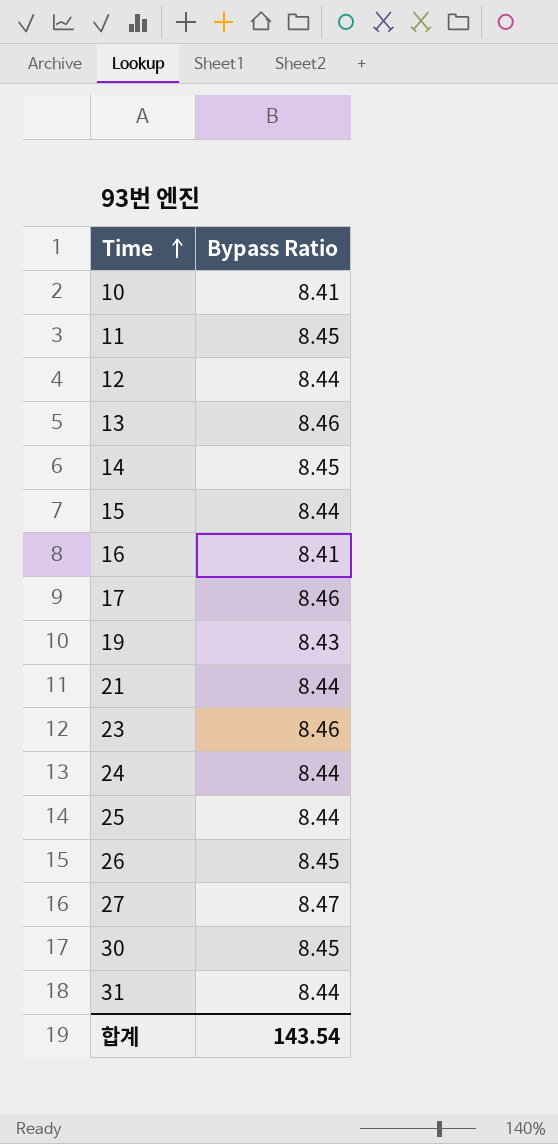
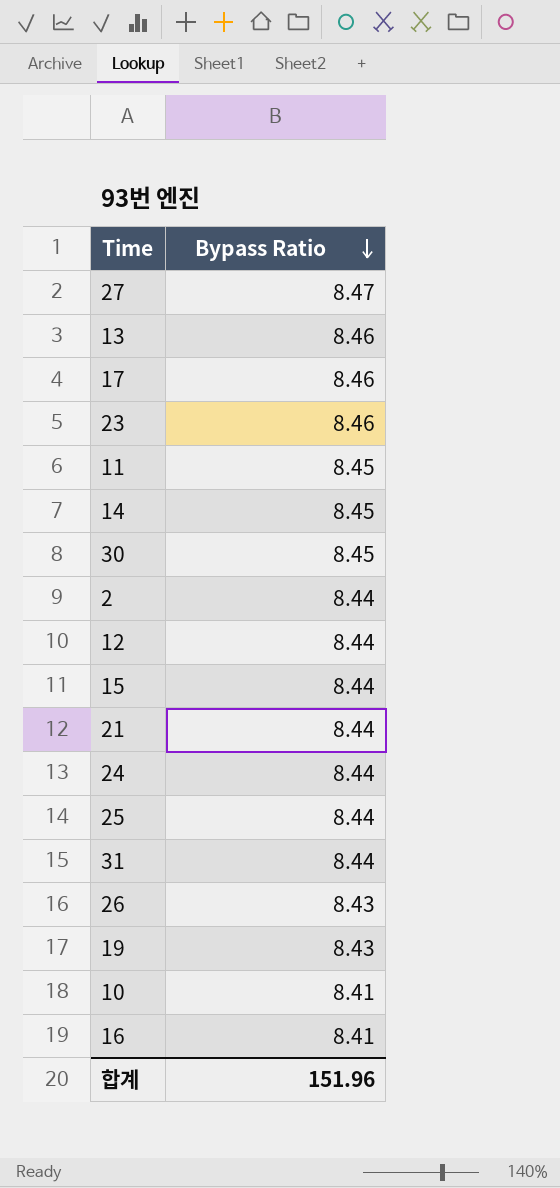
row order: Time ascending -> Bypass Ratio descending
row 2: none -> 8.44
26 | Bypass Ratio: 8.45 -> 8.43
합계 | Bypass Ratio: 143.54 -> 151.96

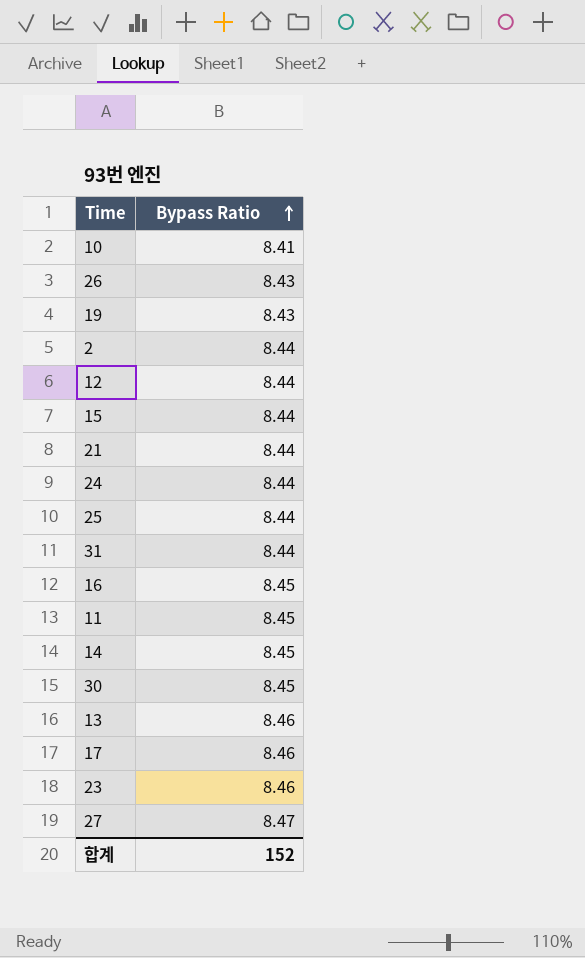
row order: Bypass Ratio descending -> Bypass Ratio ascending
16 | Bypass Ratio: 8.41 -> 8.45
합계 | Bypass Ratio: 151.96 -> 152

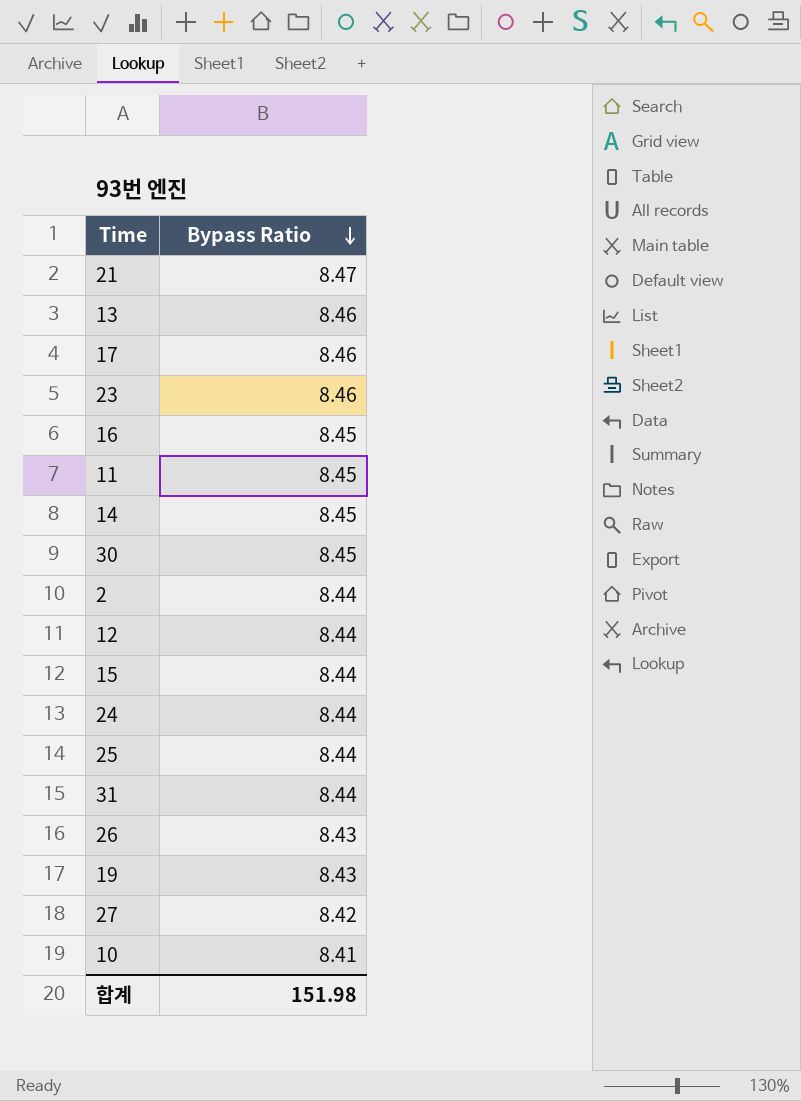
row order: Bypass Ratio ascending -> Bypass Ratio descending
21 | Bypass Ratio: 8.44 -> 8.47
27 | Bypass Ratio: 8.47 -> 8.42
합계 | Bypass Ratio: 152 -> 151.98

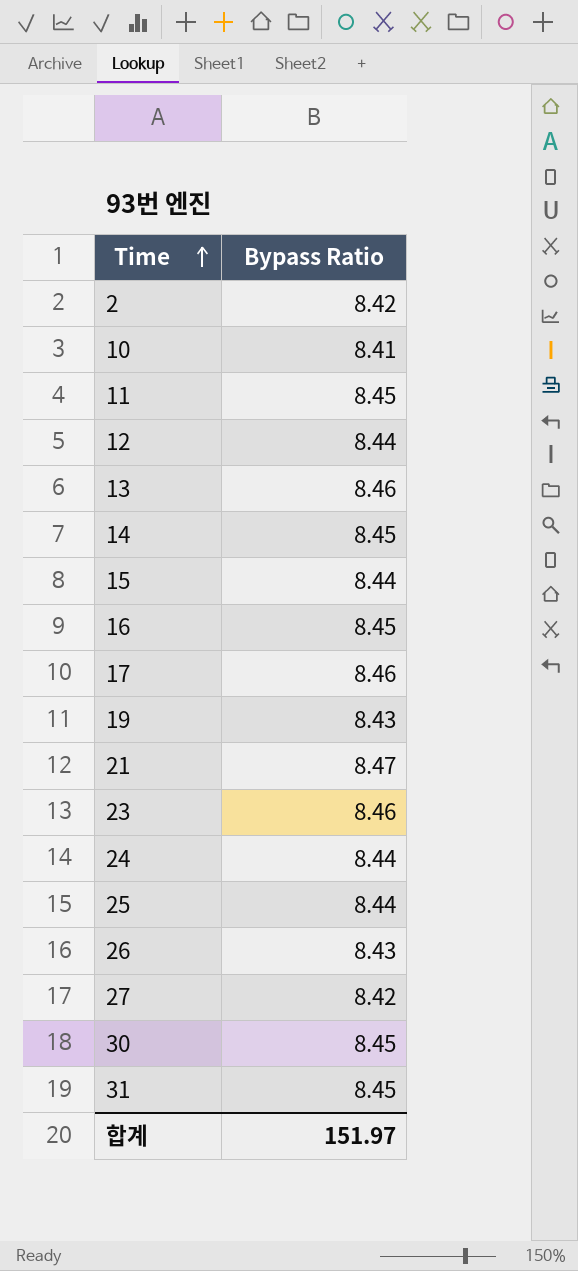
row order: Bypass Ratio descending -> Time ascending
2 | Bypass Ratio: 8.44 -> 8.42
31 | Bypass Ratio: 8.44 -> 8.45
합계 | Bypass Ratio: 151.98 -> 151.97

